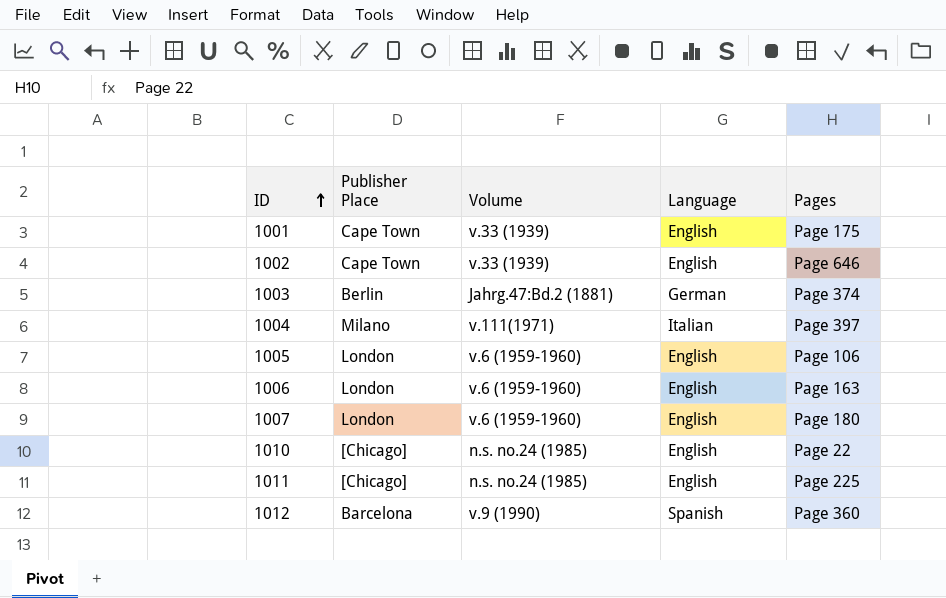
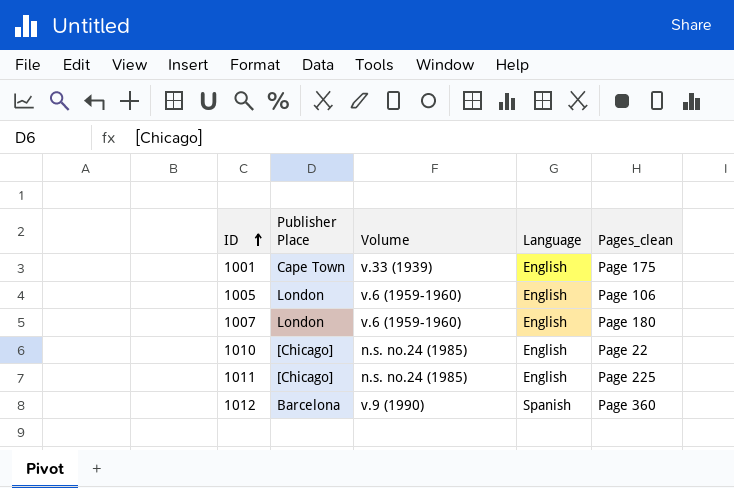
column name: Pages -> Pages_clean
row 1002: Cape Town | v.33 (1939) | English | Page 646 -> none
row 1003: Berlin | Jahrg.47:Bd.2 (1881) | German | Page 374 -> none
row 1004: Milano | v.111(1971) | Italian | Page 397 -> none
row 1006: London | v.6 (1959-1960) | English | Page 163 -> none

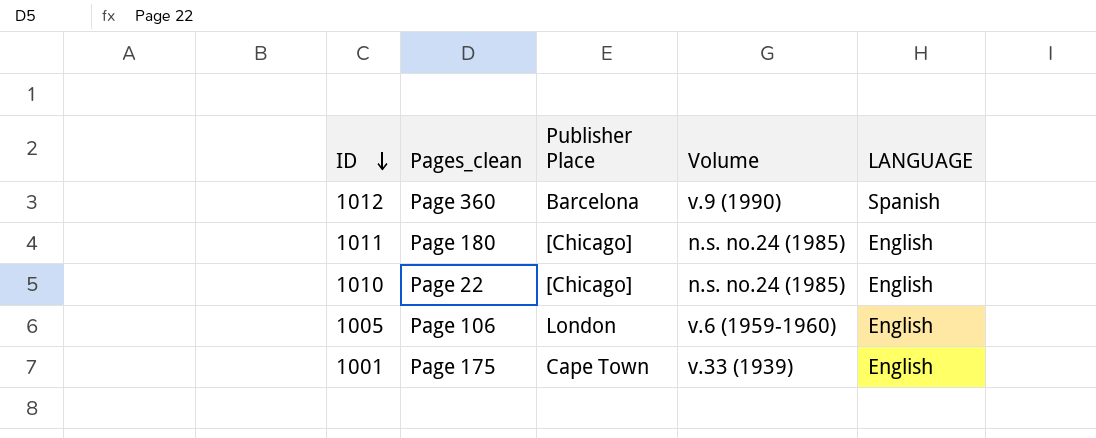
row order: ID ascending -> ID descending
column Pages_clean | position: 5 -> 2
column name: Language -> LANGUAGE
row 1007: London | v.6 (1959-1960) | English | Page 180 -> none
1011 | Pages_clean: Page 225 -> Page 180

